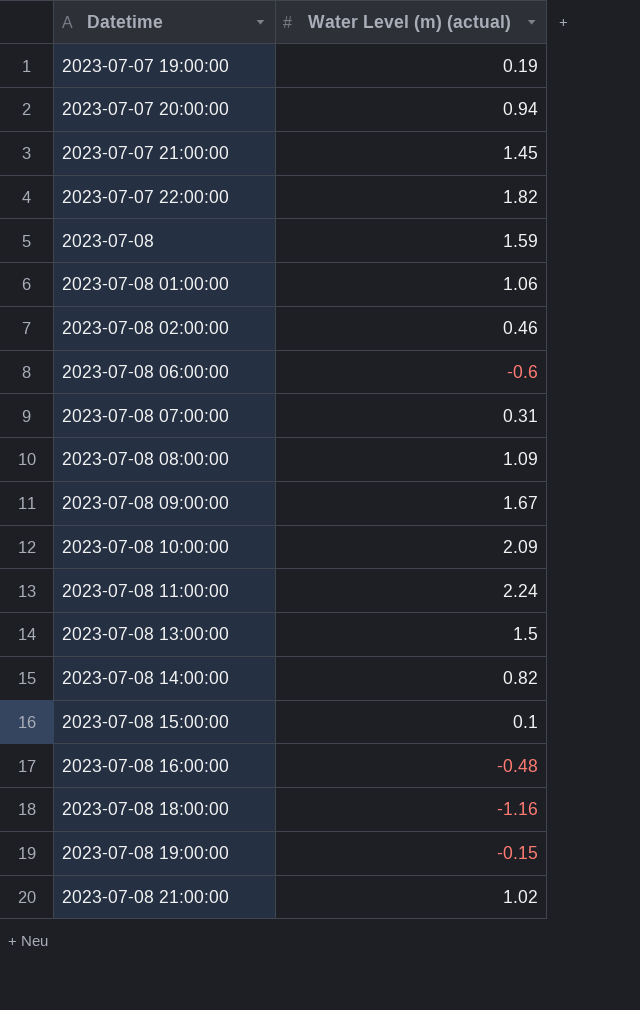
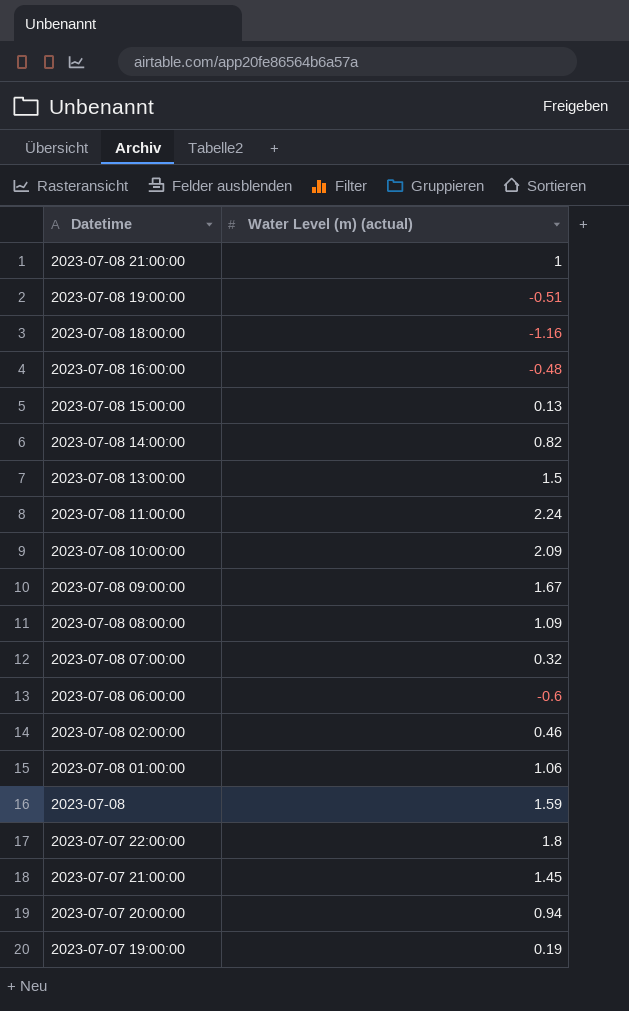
row order: Datetime ascending -> Datetime descending
2023-07-08 21:00:00 | Water Level (m) (actual): 1.02 -> 1
2023-07-08 19:00:00 | Water Level (m) (actual): -0.15 -> -0.51
2023-07-08 15:00:00 | Water Level (m) (actual): 0.1 -> 0.13
2023-07-08 07:00:00 | Water Level (m) (actual): 0.31 -> 0.32
2023-07-07 22:00:00 | Water Level (m) (actual): 1.82 -> 1.8

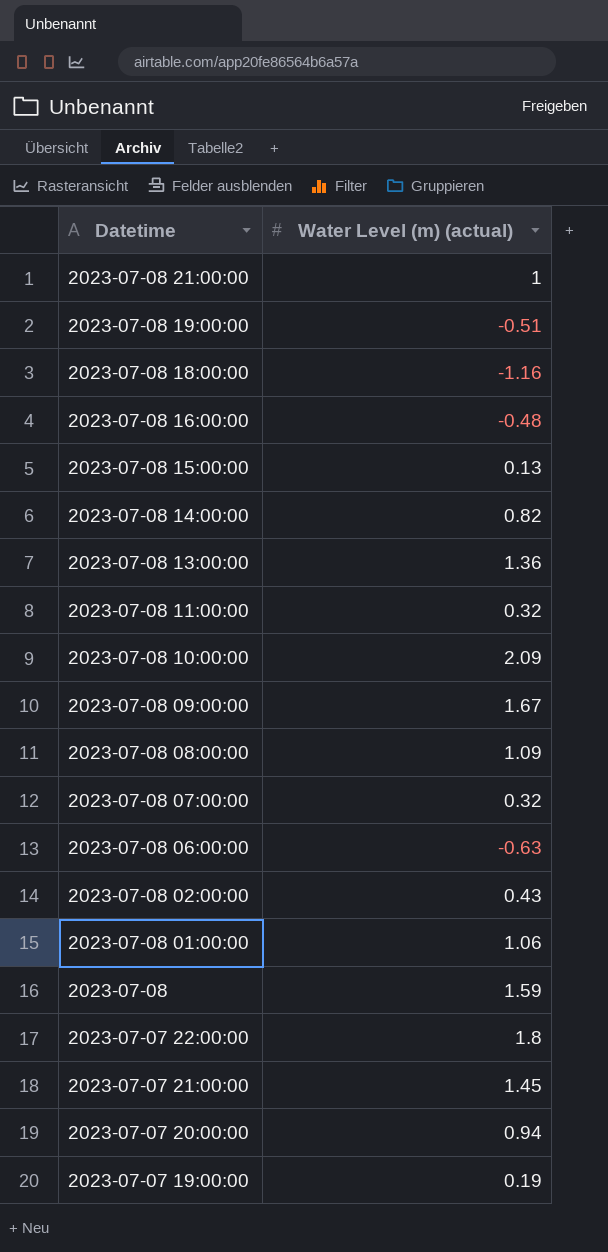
2023-07-08 13:00:00 | Water Level (m) (actual): 1.5 -> 1.36
2023-07-08 11:00:00 | Water Level (m) (actual): 2.24 -> 0.32
2023-07-08 06:00:00 | Water Level (m) (actual): -0.6 -> -0.63
2023-07-08 02:00:00 | Water Level (m) (actual): 0.46 -> 0.43

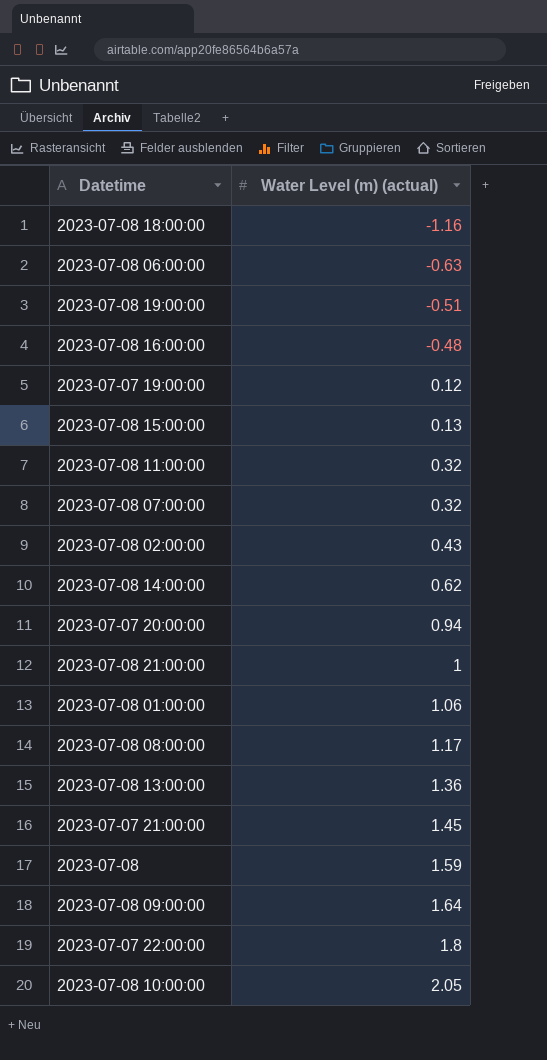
row order: Datetime descending -> Water Level (m) (actual) ascending
2023-07-07 19:00:00 | Water Level (m) (actual): 0.19 -> 0.12
2023-07-08 14:00:00 | Water Level (m) (actual): 0.82 -> 0.62
2023-07-08 08:00:00 | Water Level (m) (actual): 1.09 -> 1.17
2023-07-08 09:00:00 | Water Level (m) (actual): 1.67 -> 1.64
2023-07-08 10:00:00 | Water Level (m) (actual): 2.09 -> 2.05

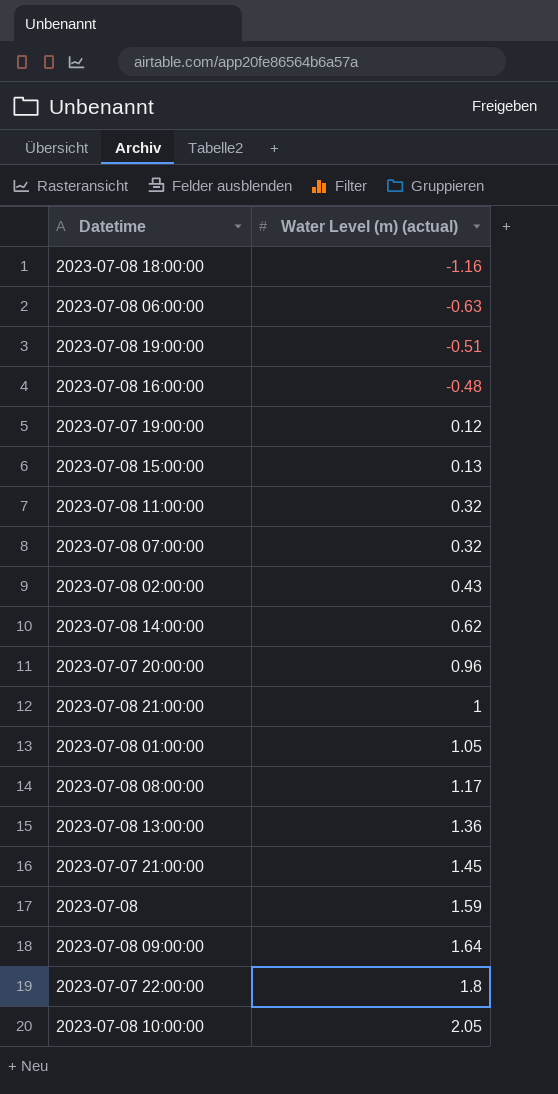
2023-07-07 20:00:00 | Water Level (m) (actual): 0.94 -> 0.96
2023-07-08 01:00:00 | Water Level (m) (actual): 1.06 -> 1.05

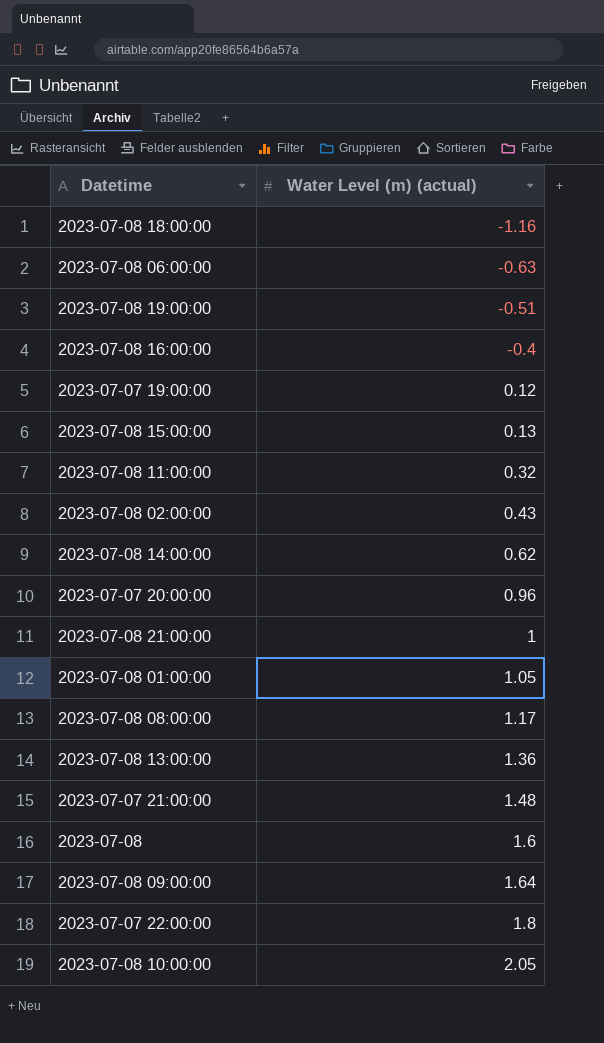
row 2023-07-08 07:00:00: 0.32 -> none
2023-07-08 16:00:00 | Water Level (m) (actual): -0.48 -> -0.4
2023-07-07 21:00:00 | Water Level (m) (actual): 1.45 -> 1.48
2023-07-08 | Water Level (m) (actual): 1.59 -> 1.6

